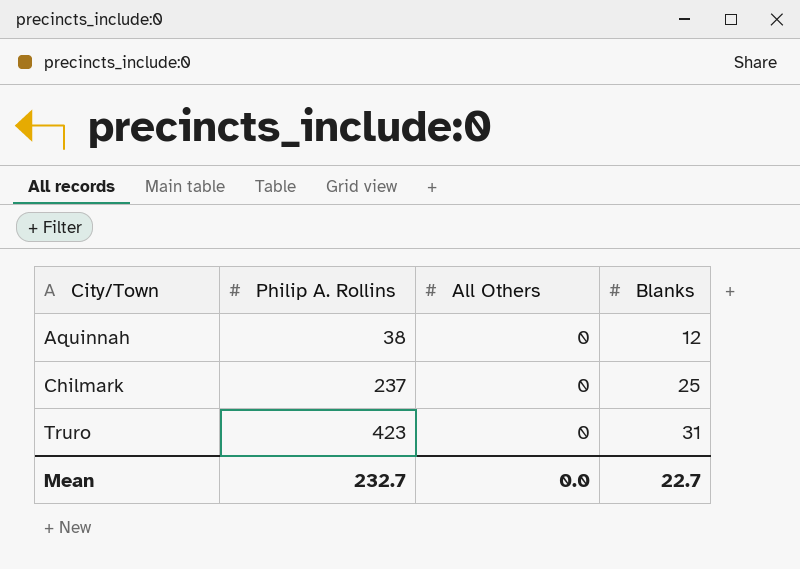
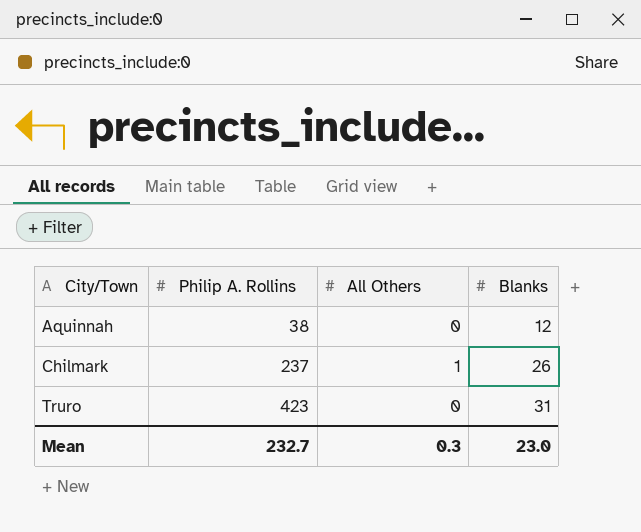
Chilmark | All Others: 0 -> 1
Chilmark | Blanks: 25 -> 26
Mean | All Others: 0.0 -> 0.3
Mean | Blanks: 22.7 -> 23.0

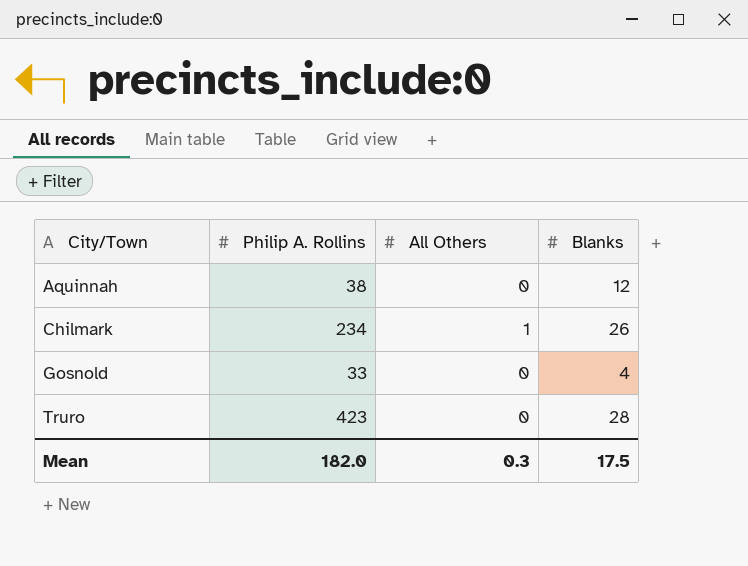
Chilmark | Philip A. Rollins: 237 -> 234
row Gosnold: none -> 33 | 0 | 4
Truro | Blanks: 31 -> 28
Mean | Philip A. Rollins: 232.7 -> 182.0
Mean | Blanks: 23.0 -> 17.5

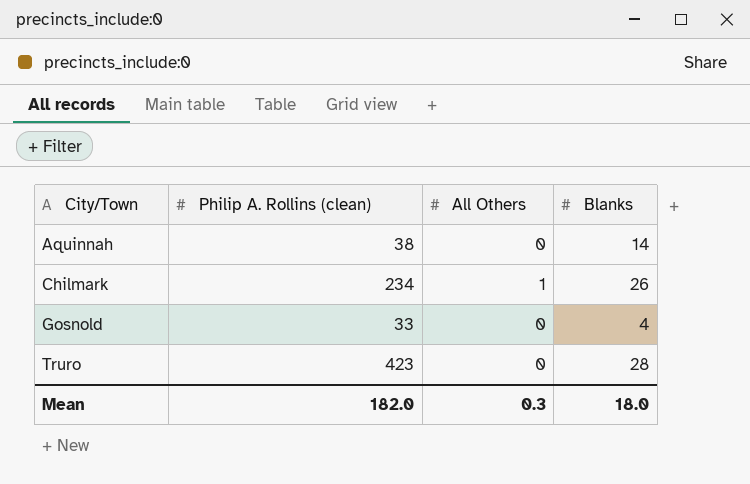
column name: Philip A. Rollins -> Philip A. Rollins (clean)
Aquinnah | Blanks: 12 -> 14
Mean | Blanks: 17.5 -> 18.0

